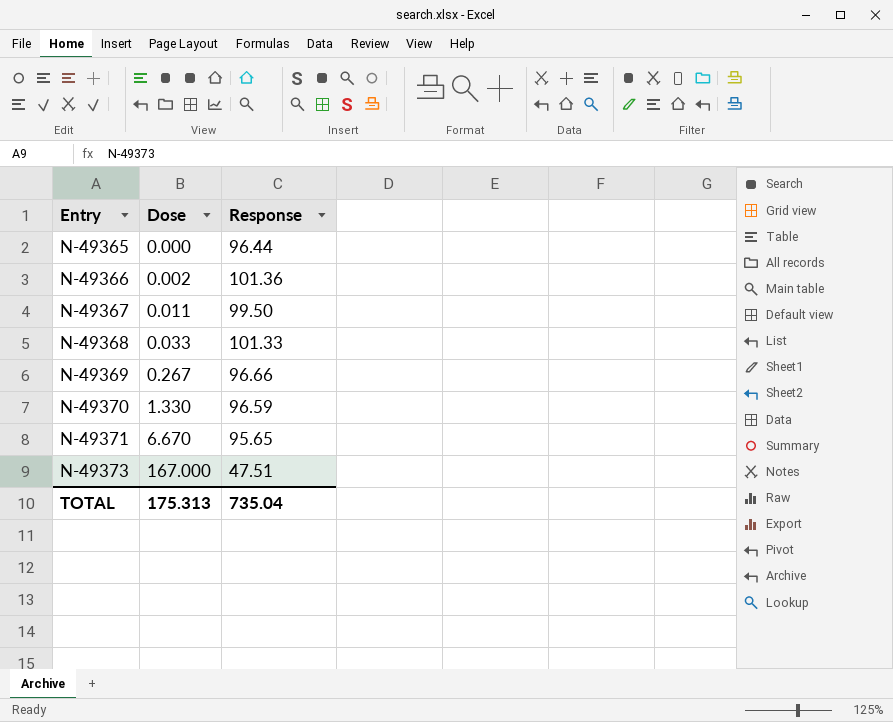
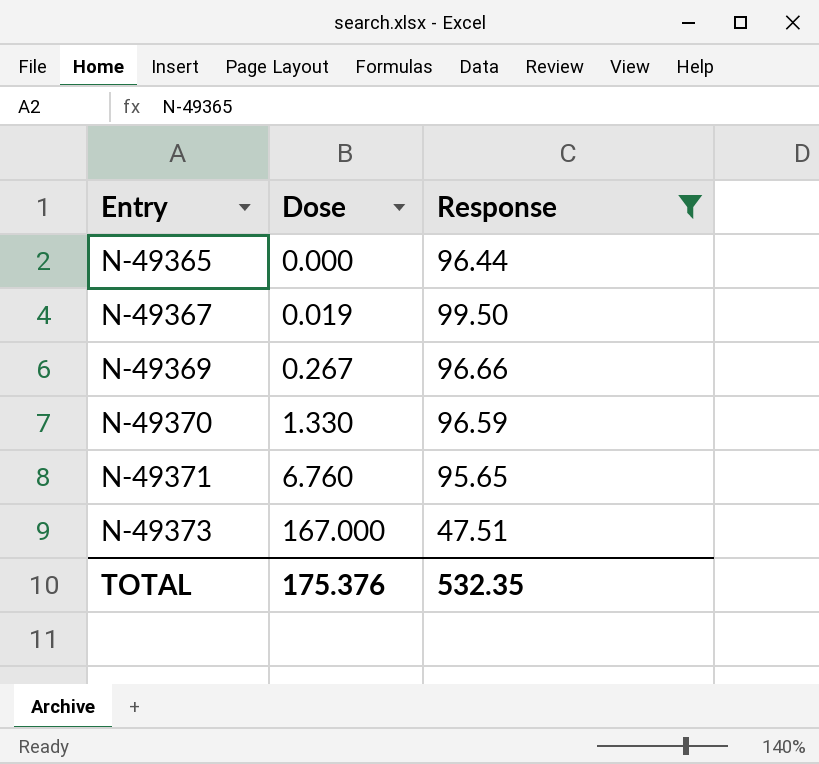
filter: none -> Response <= 99.50
N-49367 | Dose: 0.011 -> 0.019
N-49371 | Dose: 6.670 -> 6.760
TOTAL | Dose: 175.313 -> 175.376
TOTAL | Response: 735.04 -> 532.35

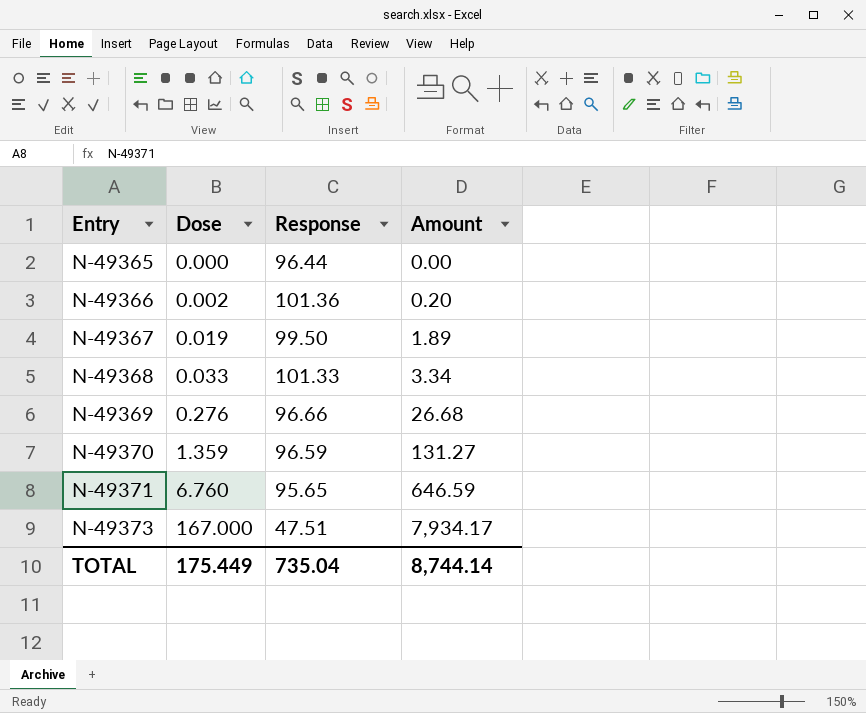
filter: Response <= 99.50 -> none
column Amount | formula: none -> [Dose] * [Response]
N-49369 | Dose: 0.267 -> 0.276
N-49370 | Dose: 1.330 -> 1.359
TOTAL | Dose: 175.376 -> 175.449
TOTAL | Response: 532.35 -> 735.04

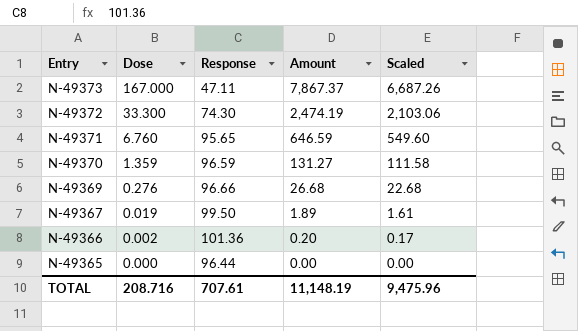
row order: Entry ascending -> Entry descending
column Scaled | formula: none -> [Amount] * 0.85
row N-49368: 0.033 | 101.33 | 3.34 -> none
N-49373 | Response: 47.51 -> 47.11
N-49373 | Amount: 7,934.17 -> 7,867.37
row N-49372: none -> 33.300 | 74.30 | 2,474.19 | 2,103.06
TOTAL | Dose: 175.449 -> 208.716
TOTAL | Response: 735.04 -> 707.61
TOTAL | Amount: 8,744.14 -> 11,148.19

